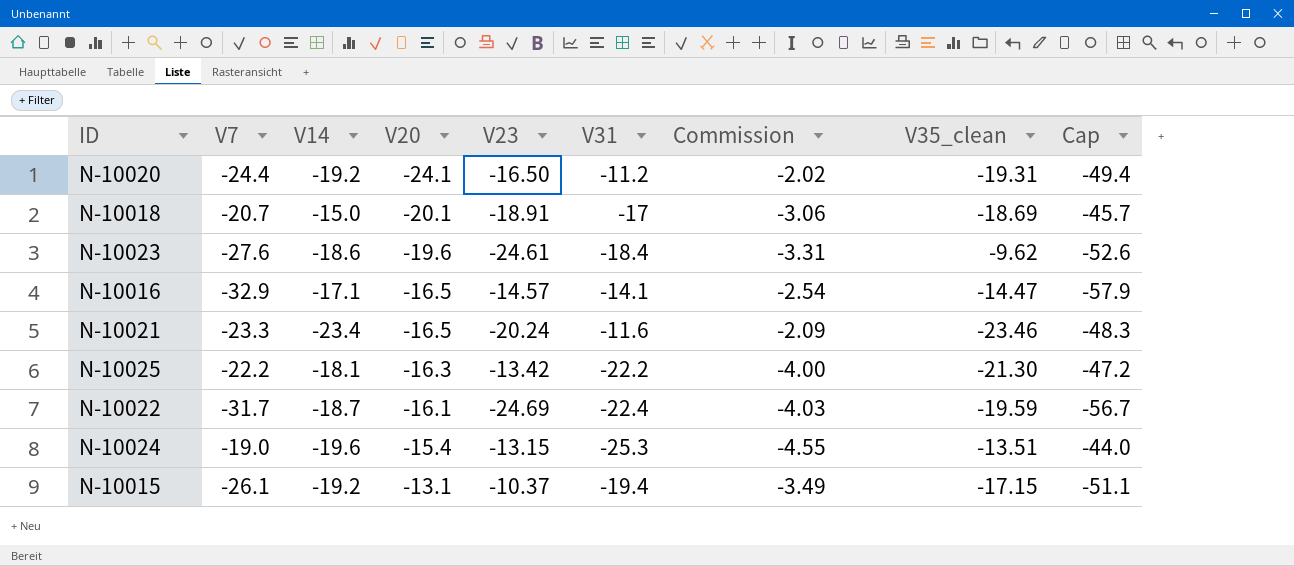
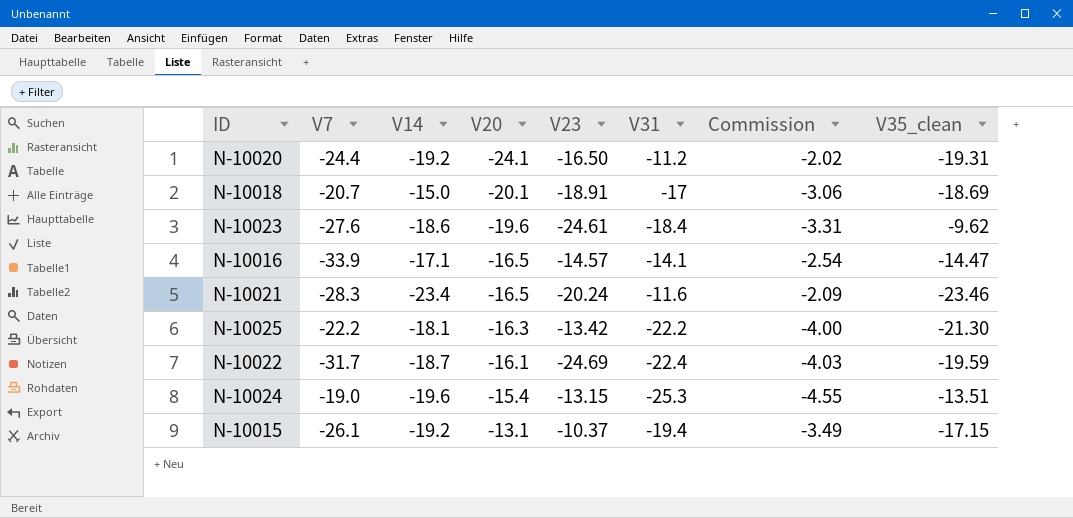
column Cap | formula: [V7] - 25 -> none
N-10016 | V7: -32.9 -> -33.9
N-10021 | V7: -23.3 -> -28.3

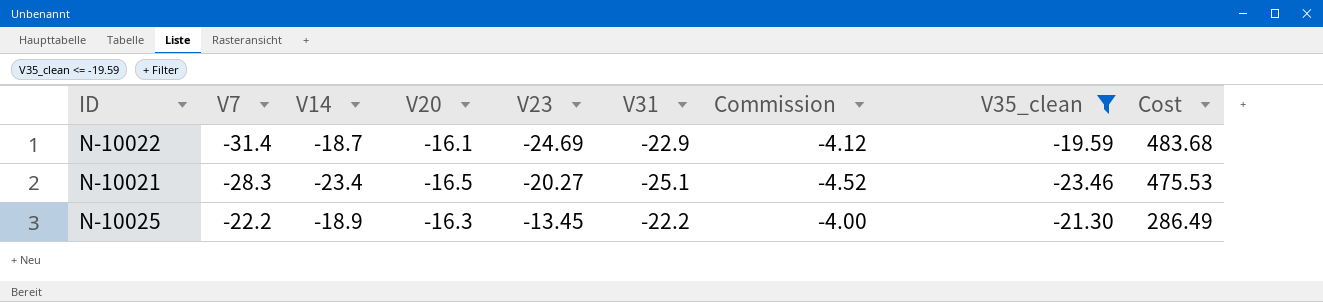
filter: none -> V35_clean <= -19.59
row order: V20 ascending -> V7 ascending
column Cost | formula: none -> [V23] * [V35_clean]
N-10022 | V7: -31.7 -> -31.4
N-10022 | V31: -22.4 -> -22.9
N-10022 | Commission: -4.03 -> -4.12
N-10021 | V23: -20.24 -> -20.27
N-10021 | V31: -11.6 -> -25.1
N-10021 | Commission: -2.09 -> -4.52
N-10025 | V14: -18.1 -> -18.9
N-10025 | V23: -13.42 -> -13.45

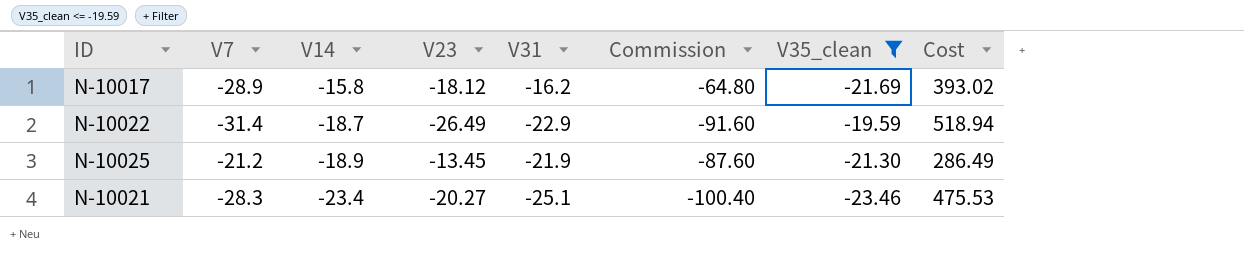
row order: V7 ascending -> V14 descending
column V20 | position: 4 -> none
column Commission | formula: [V31] * 0.18 -> [V31] * 4
row N-10017: none -> -28.9 | -15.8 | -18.12 | -16.2 | -64.80 | -21.69 | 393.02
N-10022 | V23: -24.69 -> -26.49
N-10022 | Cost: 483.68 -> 518.94
N-10025 | V7: -22.2 -> -21.2
N-10025 | V31: -22.2 -> -21.9

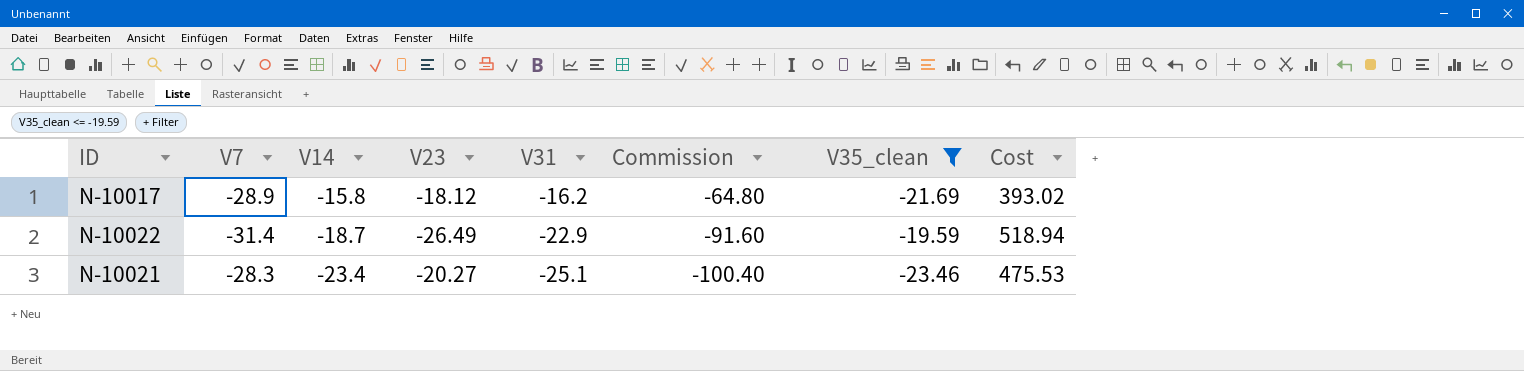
row N-10025: -21.2 | -18.9 | -13.45 | -21.9 | -87.60 | -21.30 | 286.49 -> none

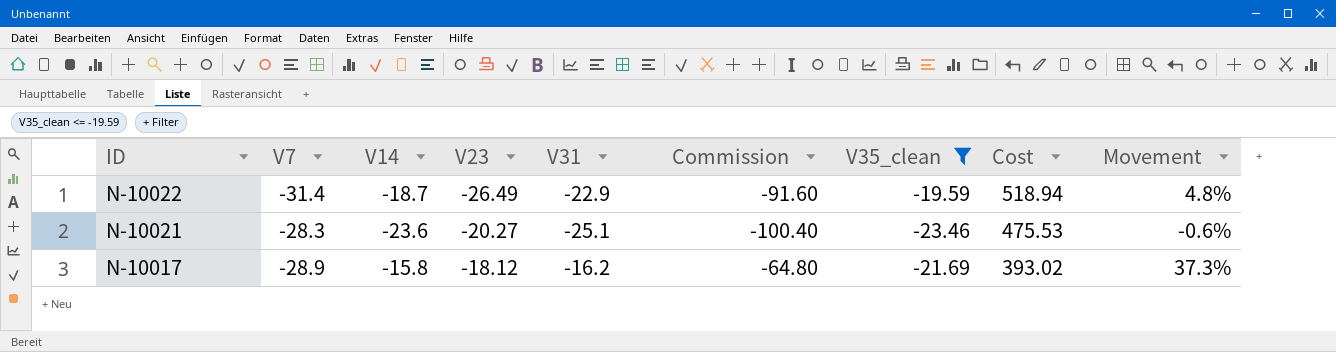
row order: V14 descending -> ID descending
column Movement | formula: none -> ([V35_clean] - [V14]) / [V14]
N-10021 | V14: -23.4 -> -23.6

